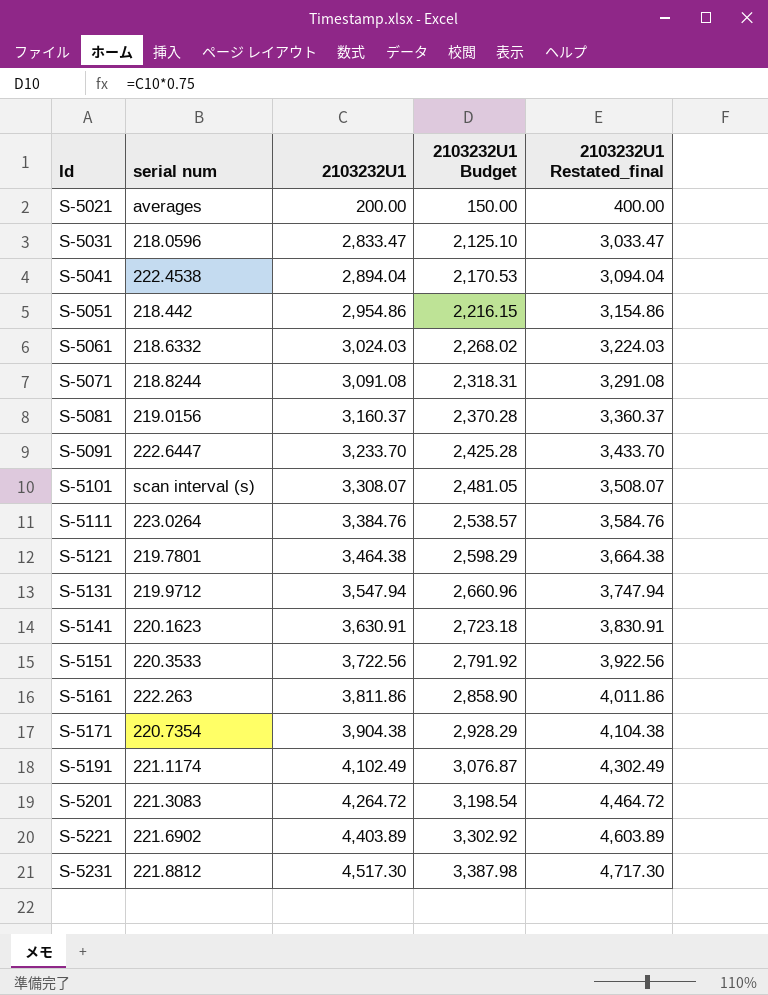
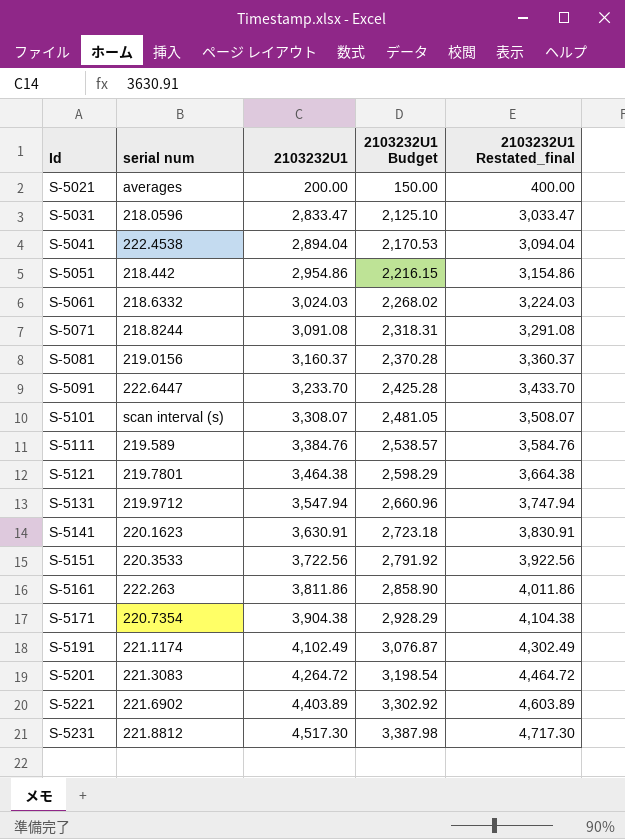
S-5111 | serial num: 223.0264 -> 219.589

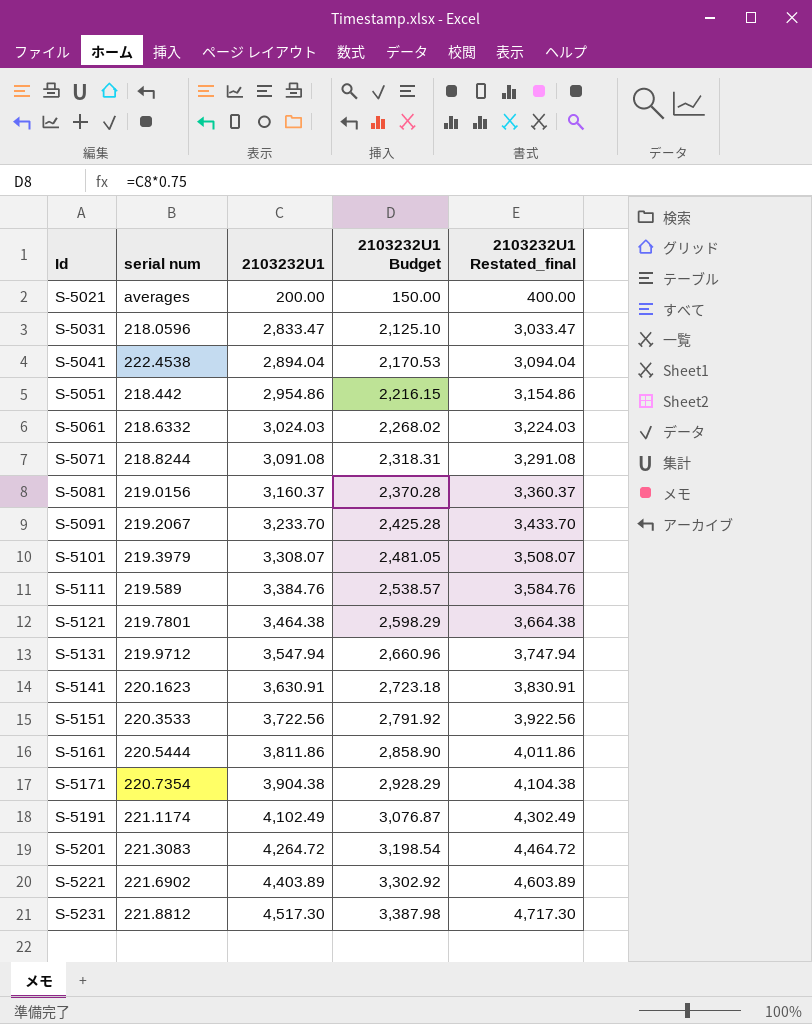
S-5091 | serial num: 222.6447 -> 219.2067
S-5101 | serial num: scan interval (s) -> 219.3979
S-5161 | serial num: 222.263 -> 220.5444

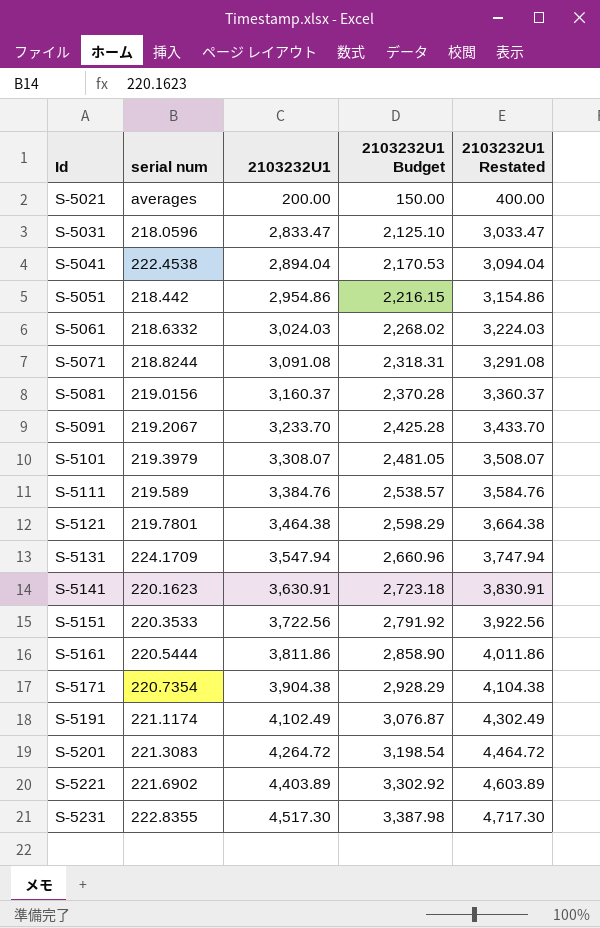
column name: 2103232U1 Restated_final -> 2103232U1 Restated
S-5131 | serial num: 219.9712 -> 224.1709
S-5231 | serial num: 221.8812 -> 222.8355

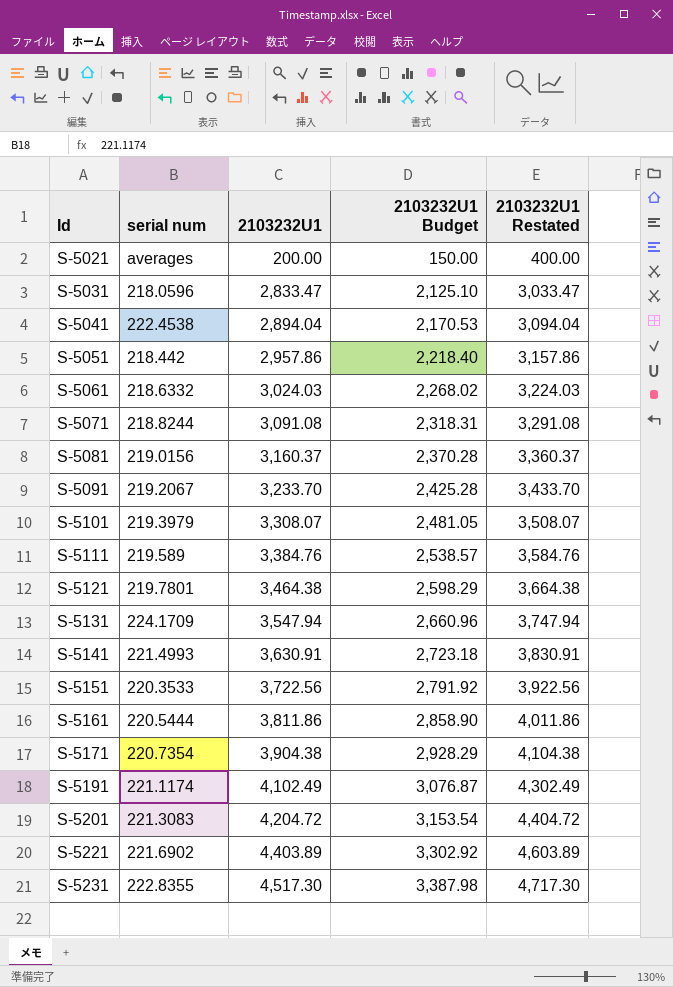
S-5051 | 2103232U1: 2,954.86 -> 2,957.86
S-5051 | 2103232U1 Budget: 2,216.15 -> 2,218.40
S-5051 | 2103232U1 Restated: 3,154.86 -> 3,157.86
S-5141 | serial num: 220.1623 -> 221.4993
S-5201 | 2103232U1: 4,264.72 -> 4,204.72
S-5201 | 2103232U1 Budget: 3,198.54 -> 3,153.54
S-5201 | 2103232U1 Restated: 4,464.72 -> 4,404.72

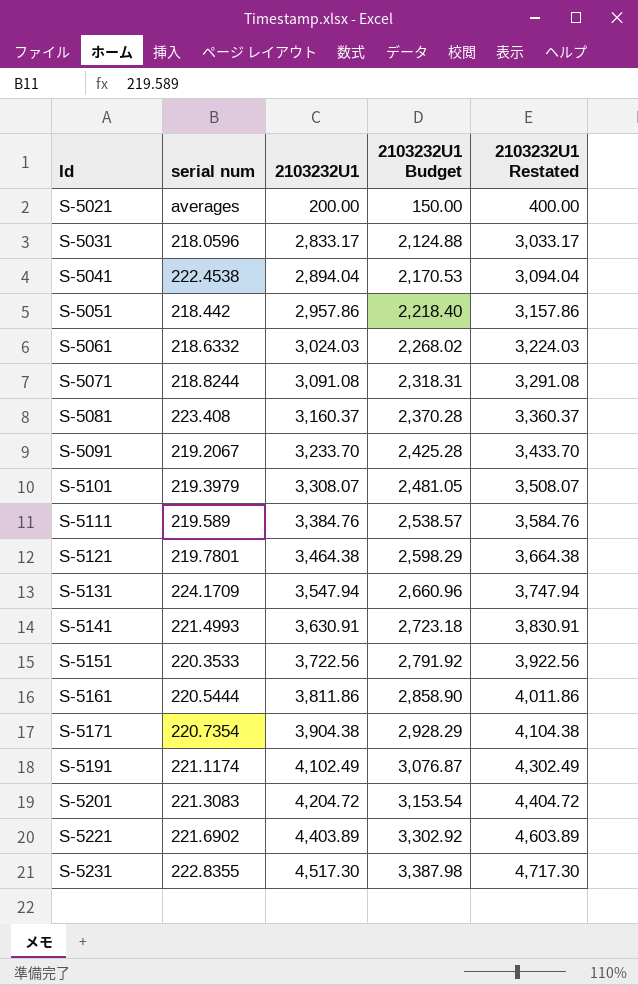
S-5031 | 2103232U1: 2,833.47 -> 2,833.17
S-5031 | 2103232U1 Budget: 2,125.10 -> 2,124.88
S-5031 | 2103232U1 Restated: 3,033.47 -> 3,033.17
S-5081 | serial num: 219.0156 -> 223.408

